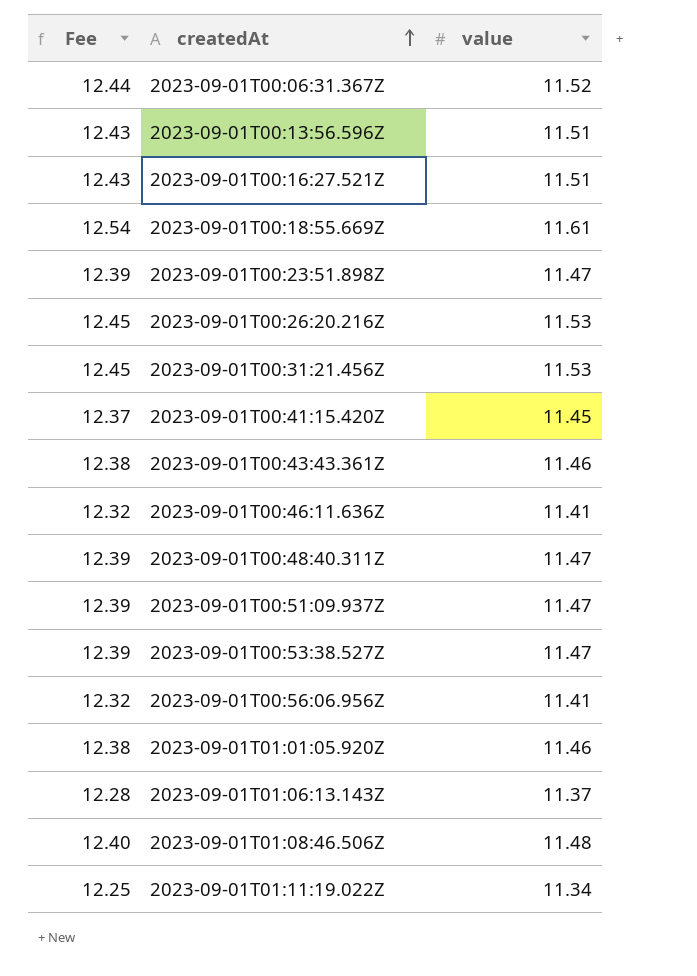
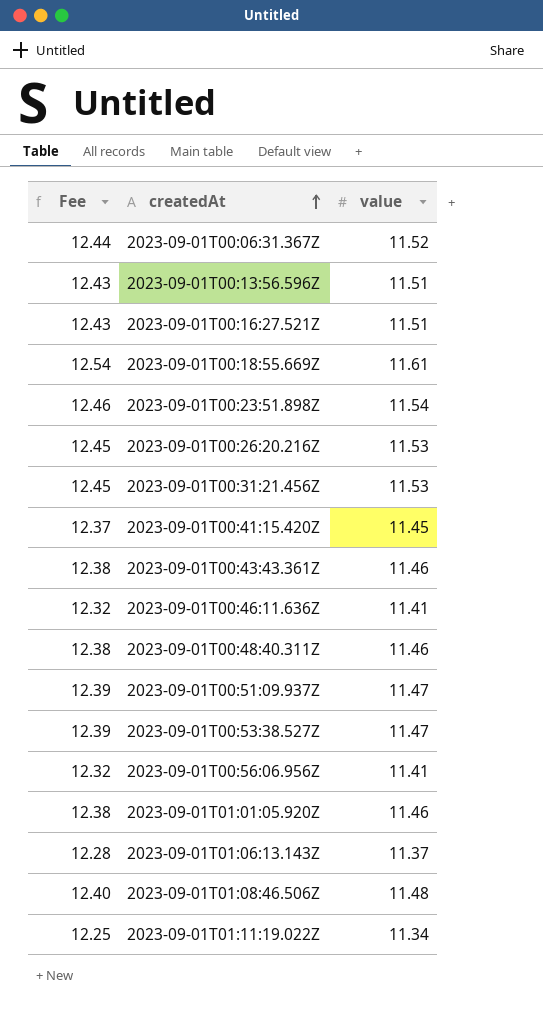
2023-09-01T00:23:51.898Z | Fee: 12.39 -> 12.46
2023-09-01T00:23:51.898Z | value: 11.47 -> 11.54
2023-09-01T00:48:40.311Z | Fee: 12.39 -> 12.38
2023-09-01T00:48:40.311Z | value: 11.47 -> 11.46

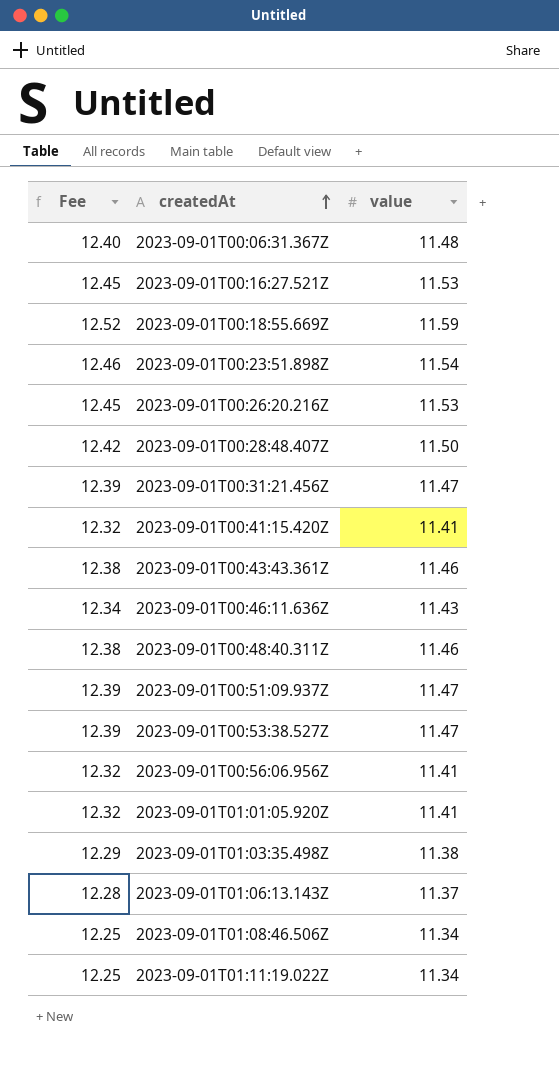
row 2023-09-01T00:13:56.596Z: 12.43 | 11.51 -> none
2023-09-01T00:06:31.367Z | Fee: 12.44 -> 12.40
2023-09-01T00:06:31.367Z | value: 11.52 -> 11.48
2023-09-01T00:16:27.521Z | Fee: 12.43 -> 12.45
2023-09-01T00:16:27.521Z | value: 11.51 -> 11.53
2023-09-01T00:18:55.669Z | Fee: 12.54 -> 12.52
2023-09-01T00:18:55.669Z | value: 11.61 -> 11.59
row 2023-09-01T00:28:48.407Z: none -> 12.42 | 11.50
2023-09-01T00:31:21.456Z | Fee: 12.45 -> 12.39
2023-09-01T00:31:21.456Z | value: 11.53 -> 11.47
2023-09-01T00:41:15.420Z | Fee: 12.37 -> 12.32
2023-09-01T00:41:15.420Z | value: 11.45 -> 11.41
2023-09-01T00:46:11.636Z | Fee: 12.32 -> 12.34
2023-09-01T00:46:11.636Z | value: 11.41 -> 11.43
2023-09-01T01:01:05.920Z | Fee: 12.38 -> 12.32
2023-09-01T01:01:05.920Z | value: 11.46 -> 11.41
row 2023-09-01T01:03:35.498Z: none -> 12.29 | 11.38
2023-09-01T01:08:46.506Z | Fee: 12.40 -> 12.25
2023-09-01T01:08:46.506Z | value: 11.48 -> 11.34

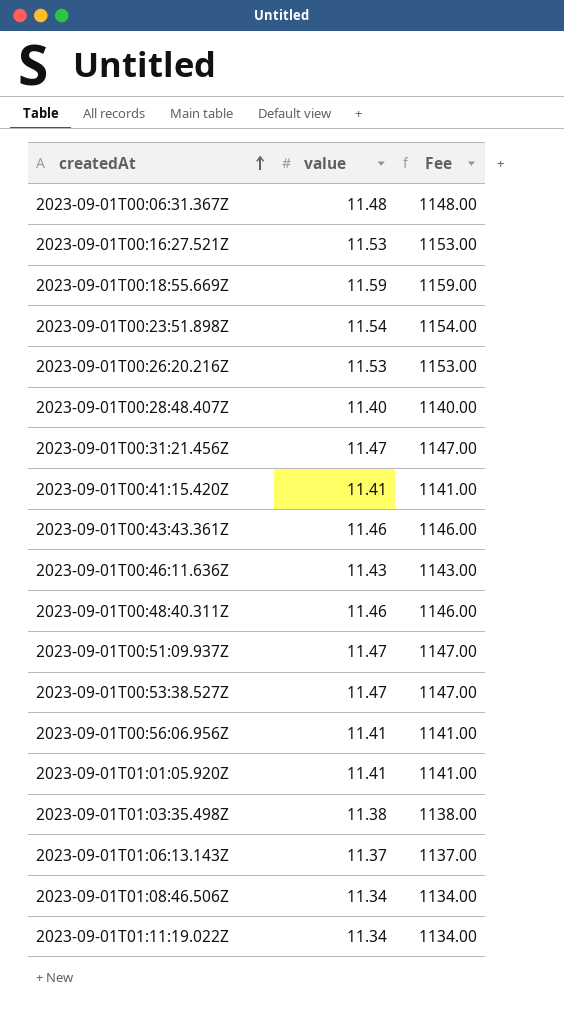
column Fee | formula: [value] * 1.08 -> [value] * 100
column Fee | position: 1 -> 3
2023-09-01T00:28:48.407Z | value: 11.50 -> 11.40

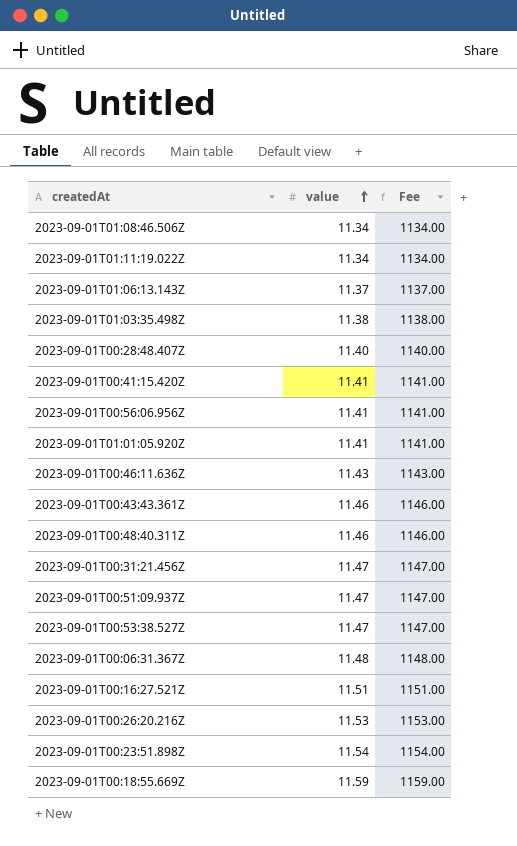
row order: createdAt ascending -> value ascending
2023-09-01T00:16:27.521Z | value: 11.53 -> 11.51
2023-09-01T00:16:27.521Z | Fee: 1153.00 -> 1151.00

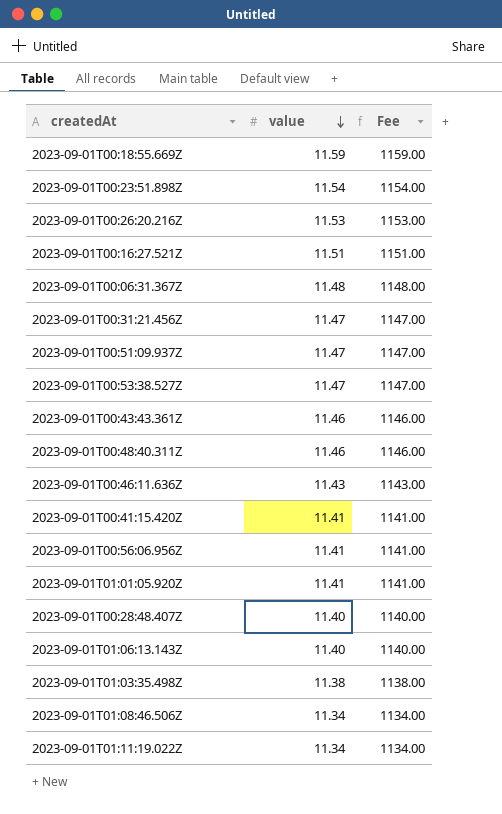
row order: value ascending -> value descending
2023-09-01T01:06:13.143Z | value: 11.37 -> 11.40
2023-09-01T01:06:13.143Z | Fee: 1137.00 -> 1140.00

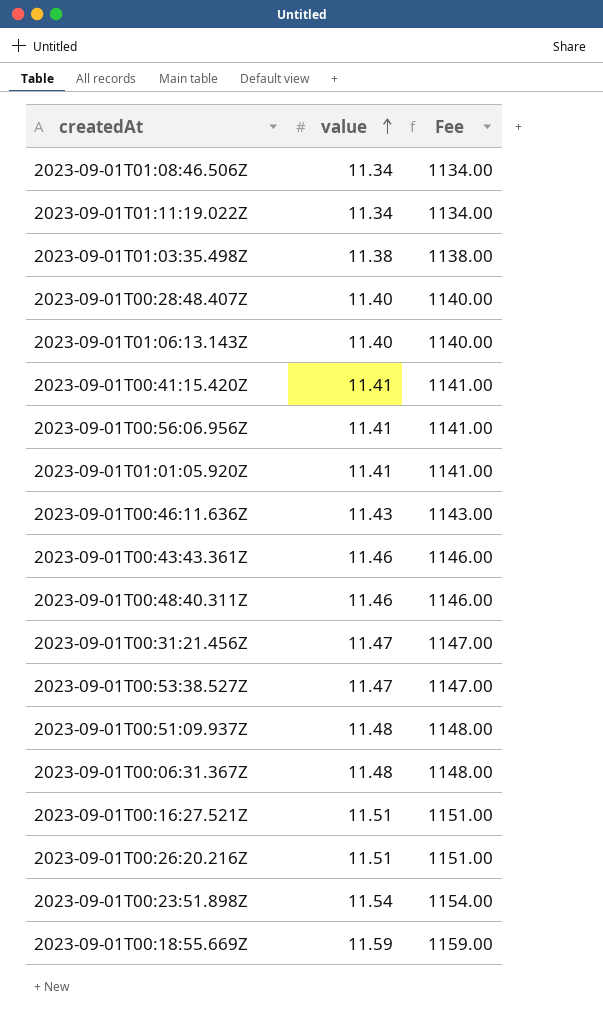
row order: value descending -> value ascending
2023-09-01T00:51:09.937Z | value: 11.47 -> 11.48
2023-09-01T00:51:09.937Z | Fee: 1147.00 -> 1148.00
2023-09-01T00:26:20.216Z | value: 11.53 -> 11.51
2023-09-01T00:26:20.216Z | Fee: 1153.00 -> 1151.00

